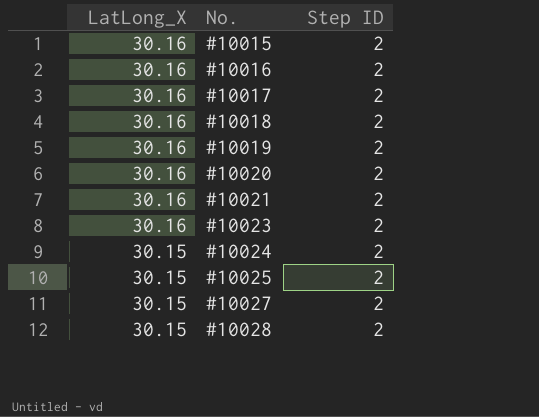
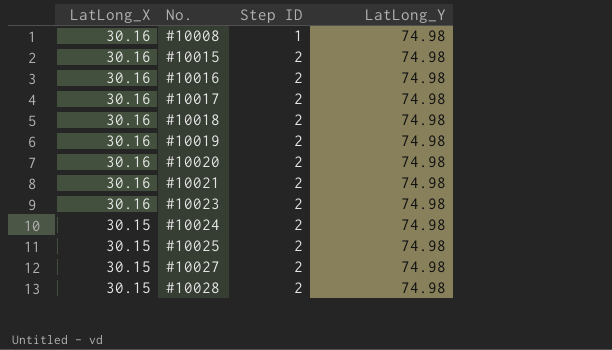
column LatLong_Y | position: none -> 4
row #10008: none -> 30.16 | 1 | 74.98

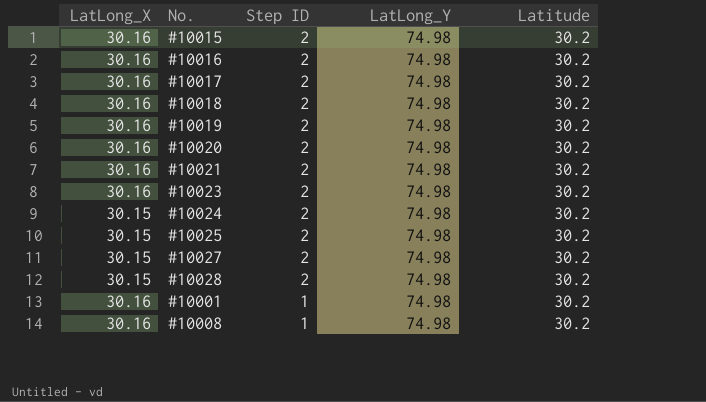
row order: LatLong_X descending -> Step ID descending
column Latitude | position: none -> 5
row #10001: none -> 30.16 | 1 | 74.98 | 30.2

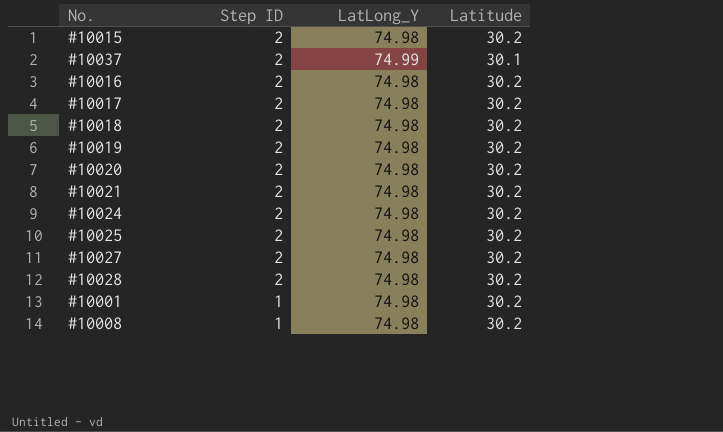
column LatLong_X | position: 1 -> none
row #10023: 30.16 | 2 | 74.98 | 30.2 -> none
row #10037: none -> 2 | 74.99 | 30.1

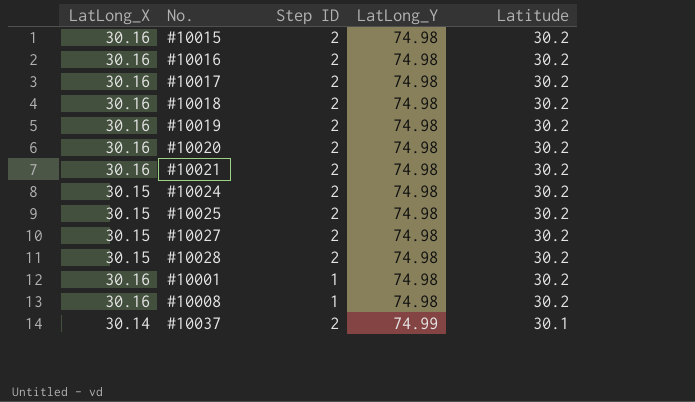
row order: Step ID descending -> LatLong_Y ascending
column LatLong_X | position: none -> 1

